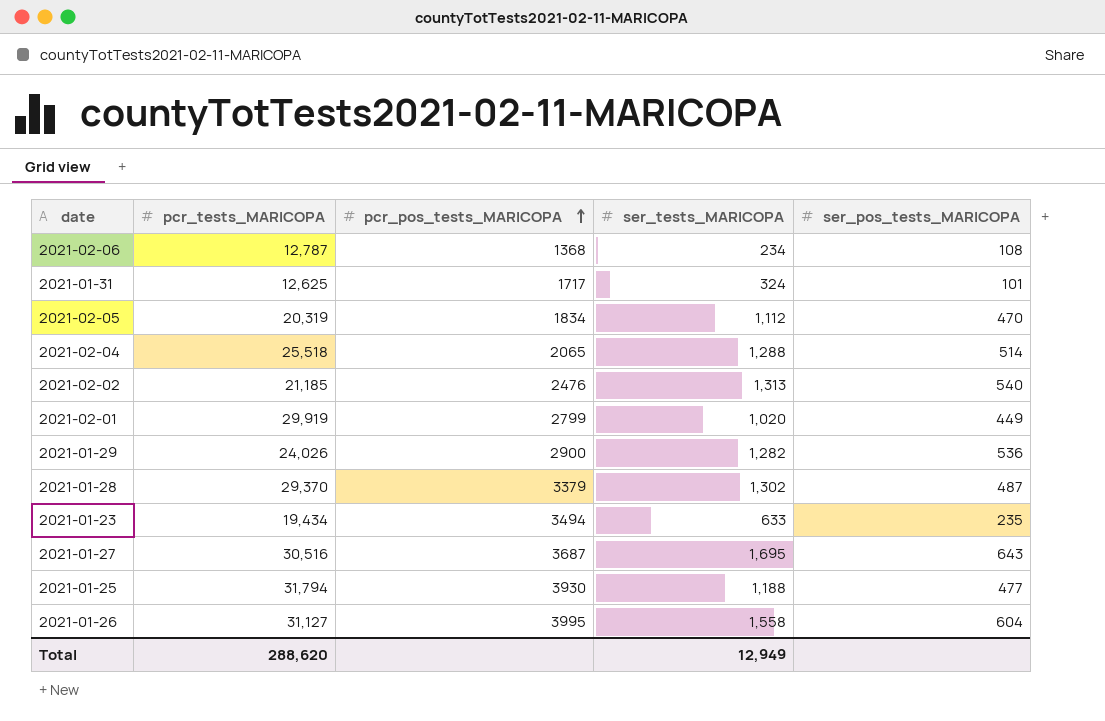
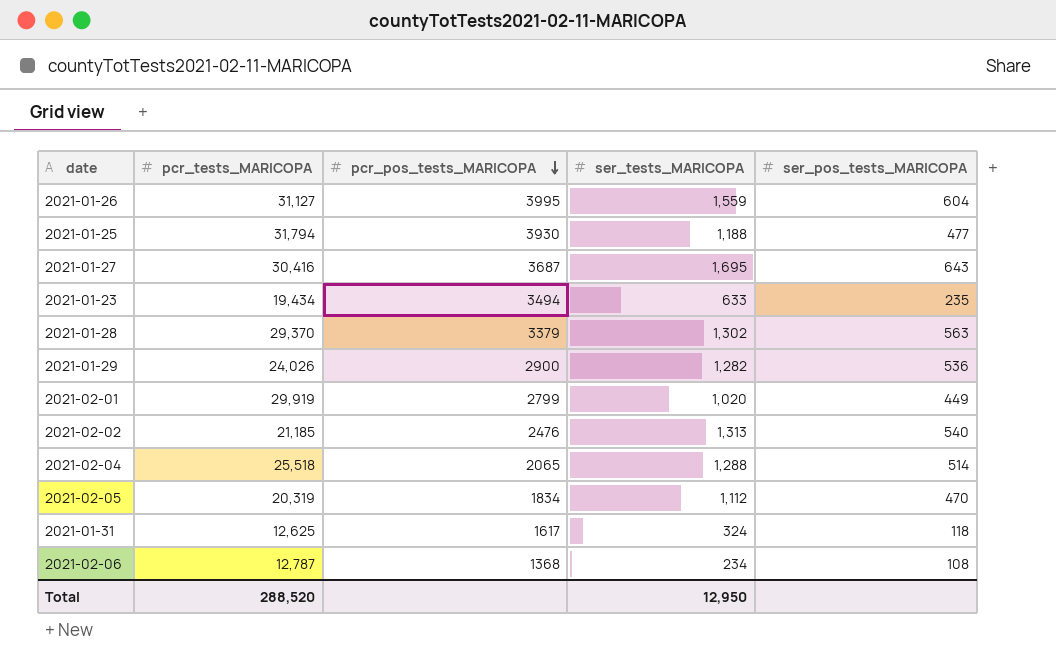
row order: pcr_pos_tests_MARICOPA ascending -> pcr_pos_tests_MARICOPA descending
2021-01-26 | ser_tests_MARICOPA: 1,558 -> 1,559
2021-01-27 | pcr_tests_MARICOPA: 30,516 -> 30,416
2021-01-28 | ser_pos_tests_MARICOPA: 487 -> 563
2021-01-31 | pcr_pos_tests_MARICOPA: 1717 -> 1617
2021-01-31 | ser_pos_tests_MARICOPA: 101 -> 118
Total | pcr_tests_MARICOPA: 288,620 -> 288,520
Total | ser_tests_MARICOPA: 12,949 -> 12,950

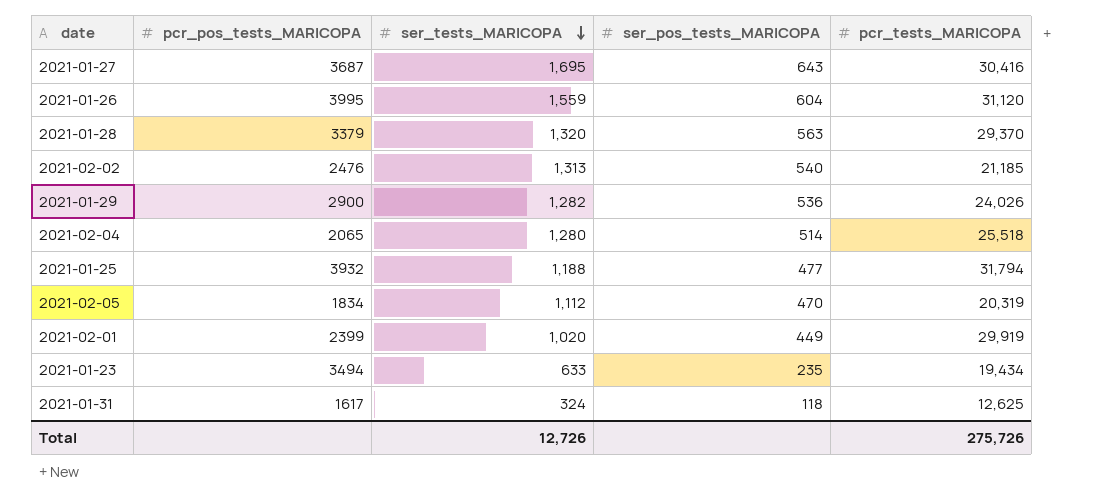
row order: pcr_pos_tests_MARICOPA descending -> ser_tests_MARICOPA descending
column pcr_tests_MARICOPA | position: 2 -> 5
row 2021-02-06: 12,787 | 1368 | 234 | 108 -> none
2021-01-26 | pcr_tests_MARICOPA: 31,127 -> 31,120
2021-01-28 | ser_tests_MARICOPA: 1,302 -> 1,320
2021-02-04 | ser_tests_MARICOPA: 1,288 -> 1,280
2021-01-25 | pcr_pos_tests_MARICOPA: 3930 -> 3932
2021-02-01 | pcr_pos_tests_MARICOPA: 2799 -> 2399
Total | ser_tests_MARICOPA: 12,950 -> 12,726
Total | pcr_tests_MARICOPA: 288,520 -> 275,726

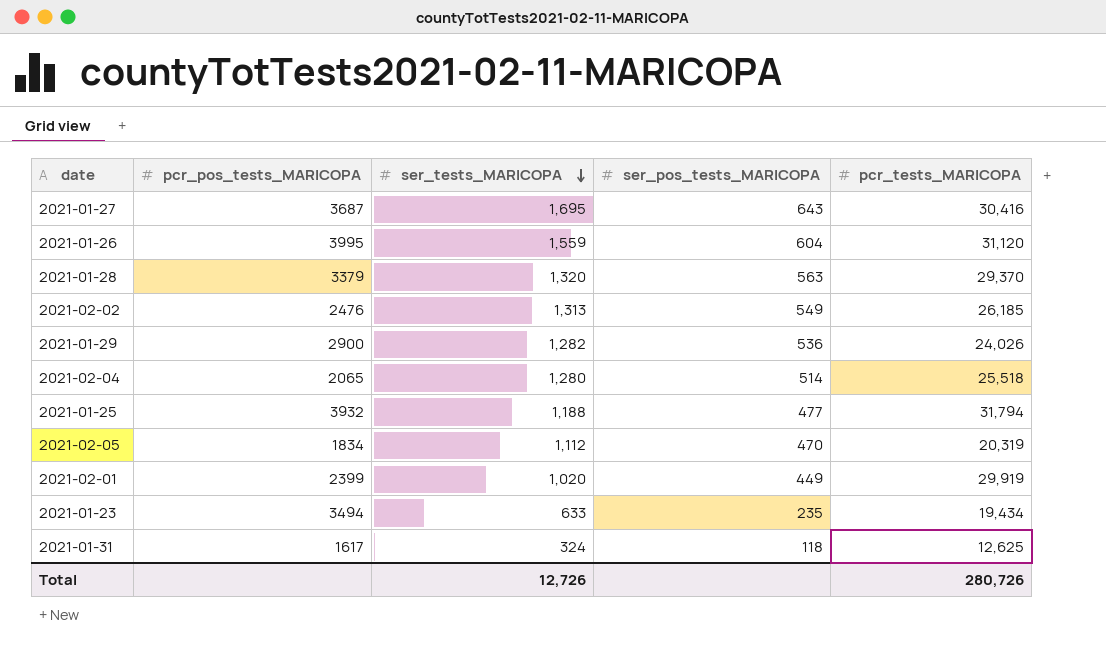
2021-02-02 | ser_pos_tests_MARICOPA: 540 -> 549
2021-02-02 | pcr_tests_MARICOPA: 21,185 -> 26,185
Total | pcr_tests_MARICOPA: 275,726 -> 280,726

